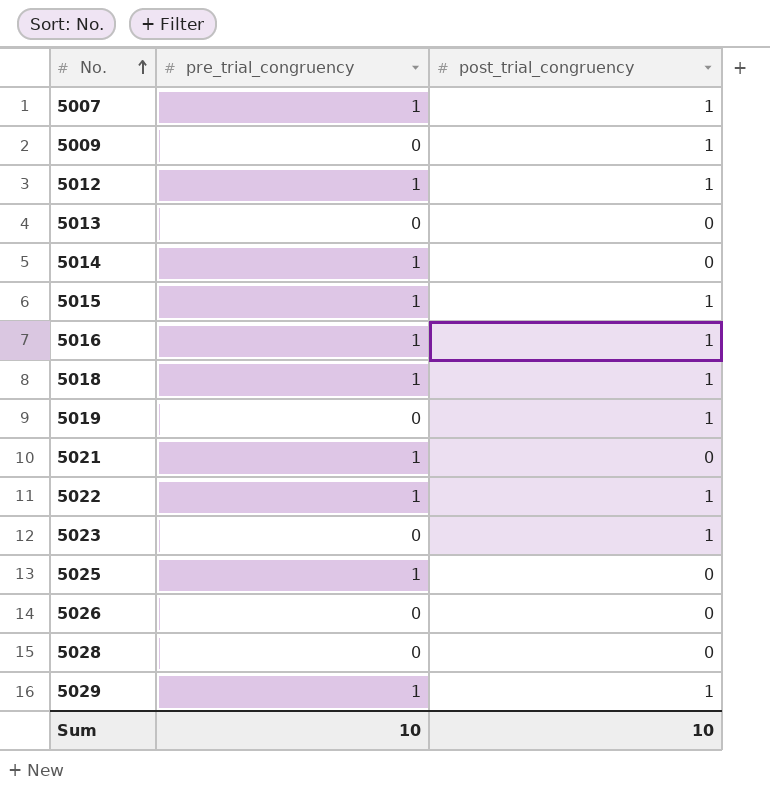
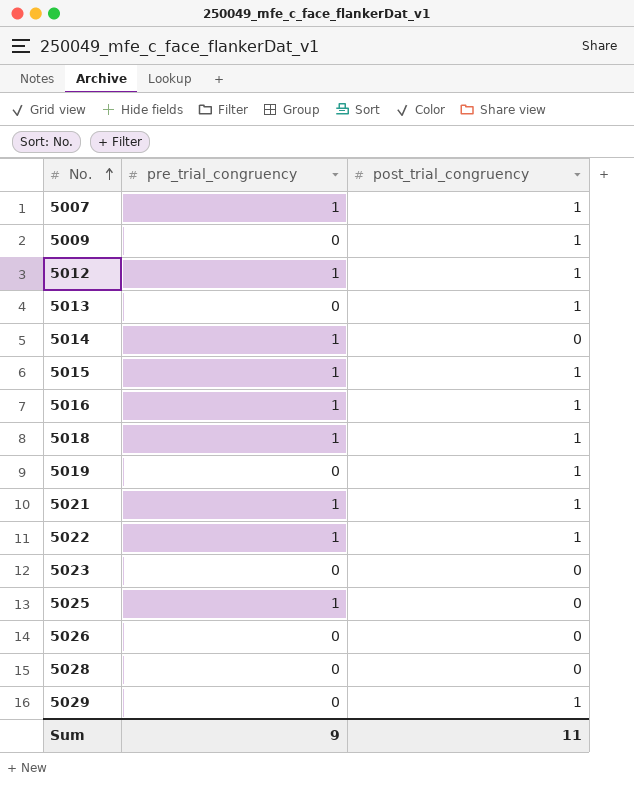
5013 | post_trial_congruency: 0 -> 1
5021 | post_trial_congruency: 0 -> 1
5023 | post_trial_congruency: 1 -> 0
5029 | pre_trial_congruency: 1 -> 0
Sum | pre_trial_congruency: 10 -> 9
Sum | post_trial_congruency: 10 -> 11

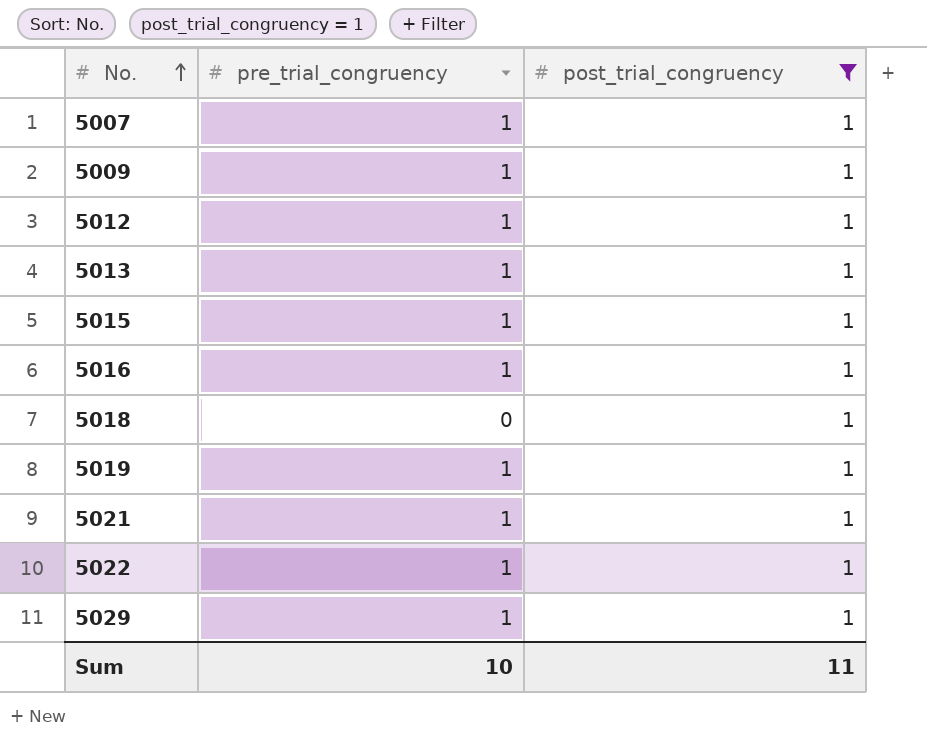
filter: none -> post_trial_congruency = 1
5009 | pre_trial_congruency: 0 -> 1
5013 | pre_trial_congruency: 0 -> 1
5018 | pre_trial_congruency: 1 -> 0
5019 | pre_trial_congruency: 0 -> 1
5029 | pre_trial_congruency: 0 -> 1
Sum | pre_trial_congruency: 9 -> 10

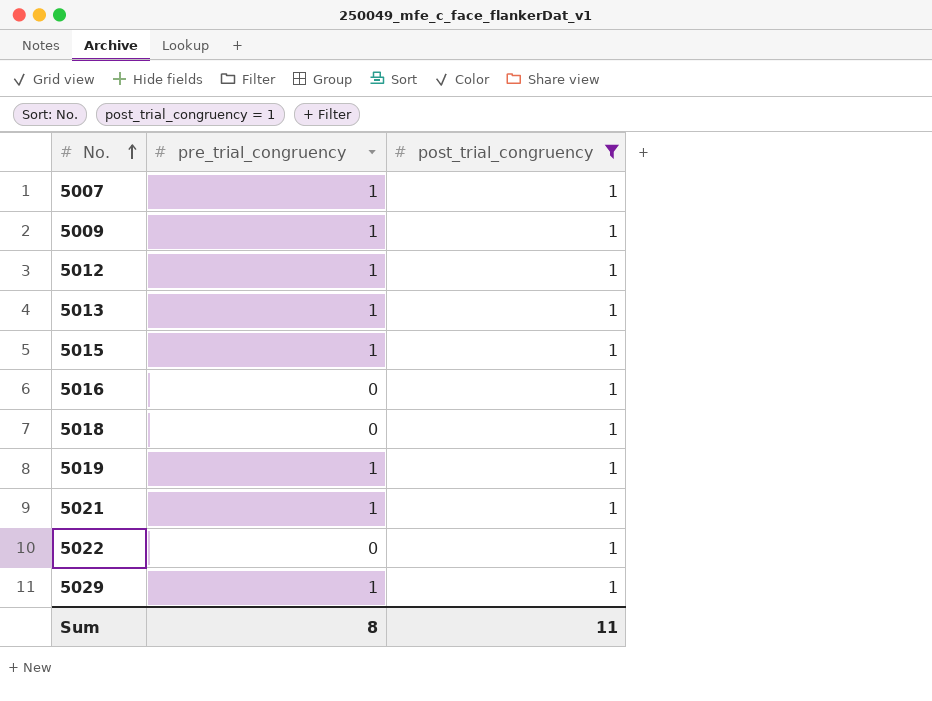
5016 | pre_trial_congruency: 1 -> 0
5022 | pre_trial_congruency: 1 -> 0
Sum | pre_trial_congruency: 10 -> 8

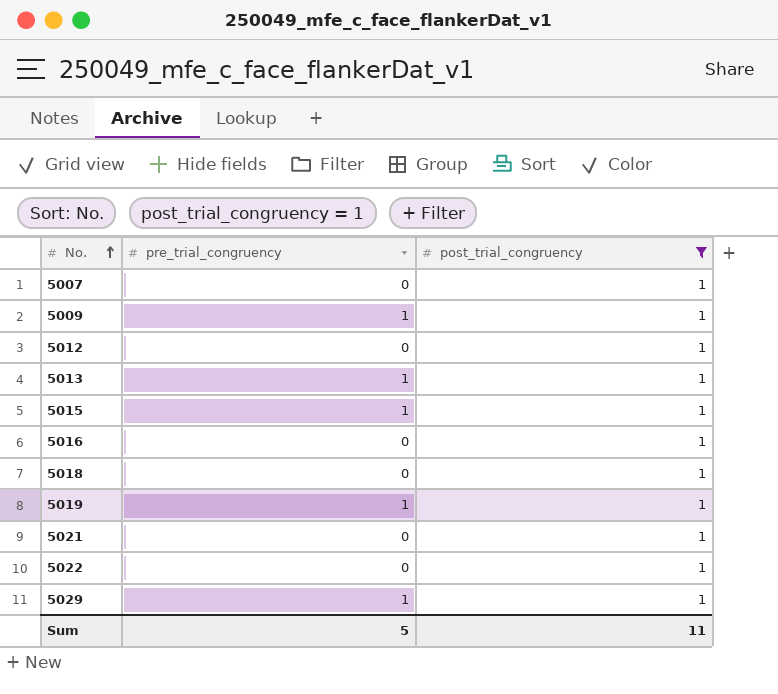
5007 | pre_trial_congruency: 1 -> 0
5012 | pre_trial_congruency: 1 -> 0
5021 | pre_trial_congruency: 1 -> 0
Sum | pre_trial_congruency: 8 -> 5

